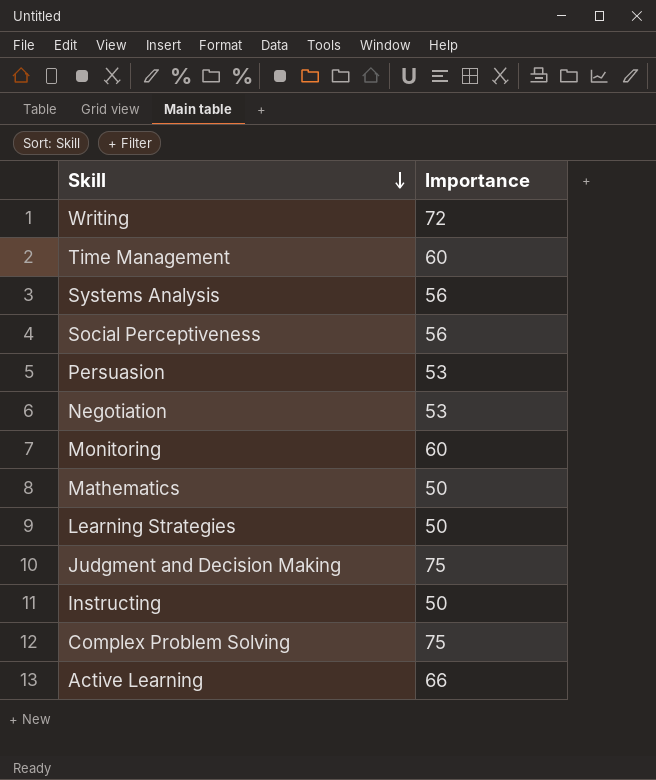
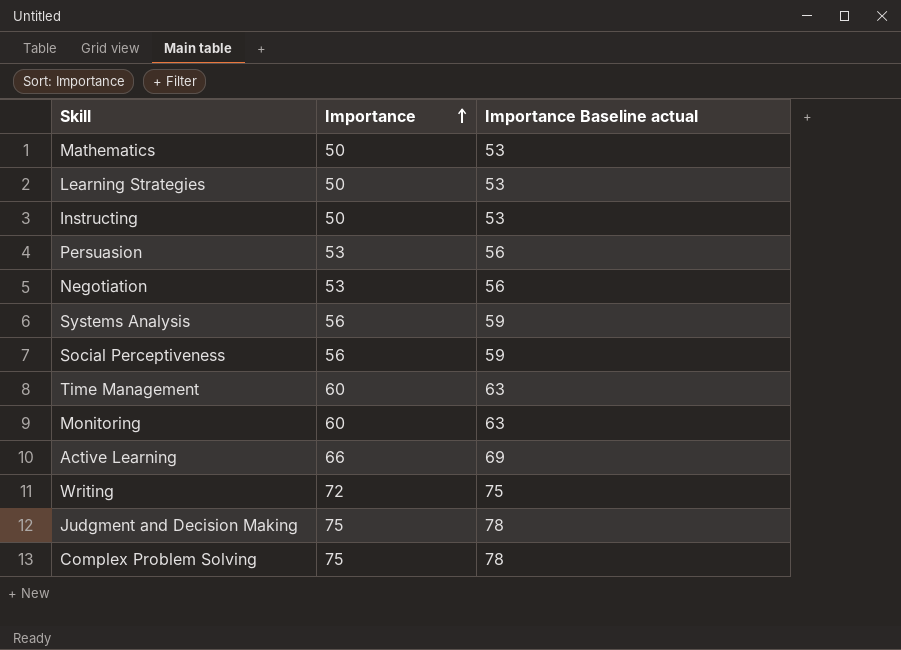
row order: Skill descending -> Importance ascending
column Importance Baseline actual | formula: none -> [Importance] + 3

